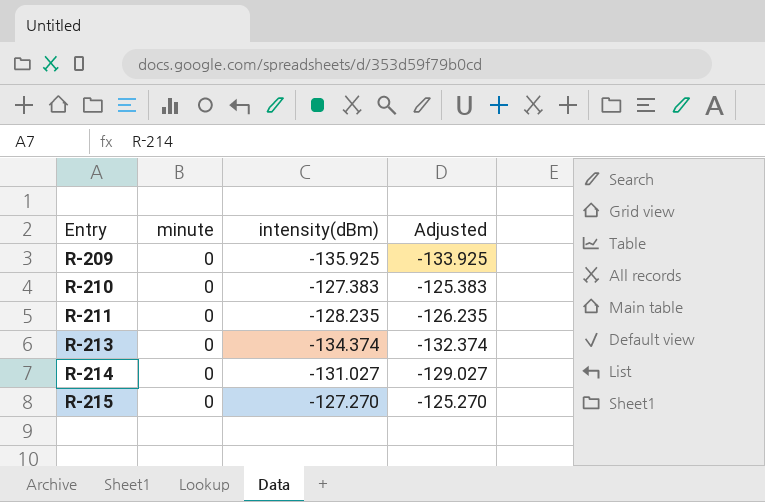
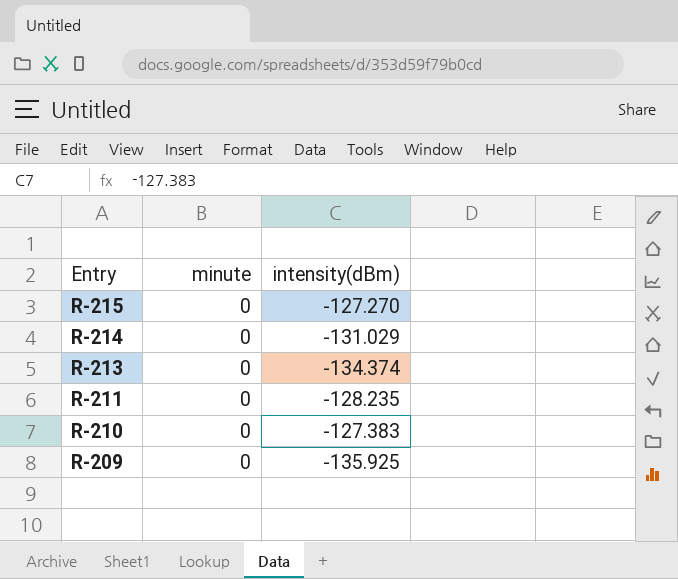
row order: Entry ascending -> Entry descending
column Adjusted | formula: [intensity(dBm)] + 2 -> none
R-214 | intensity(dBm): -131.027 -> -131.029

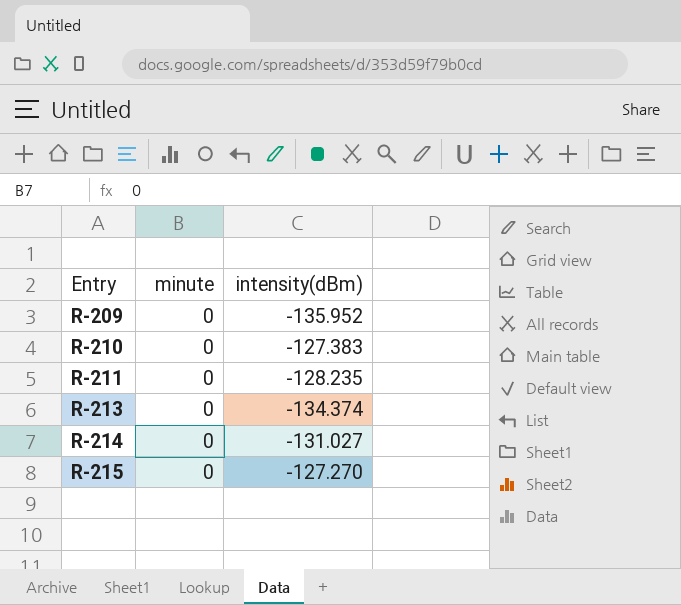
row order: Entry descending -> Entry ascending
R-209 | intensity(dBm): -135.925 -> -135.952
R-214 | intensity(dBm): -131.029 -> -131.027

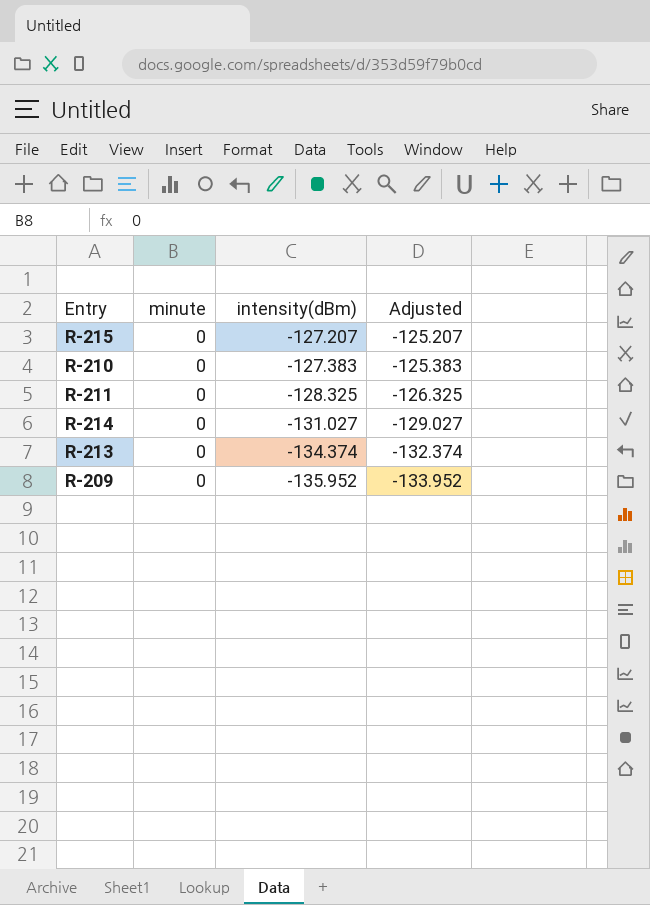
row order: Entry ascending -> intensity(dBm) descending
column Adjusted | formula: none -> [intensity(dBm)] + 2
R-215 | intensity(dBm): -127.270 -> -127.207
R-211 | intensity(dBm): -128.235 -> -128.325

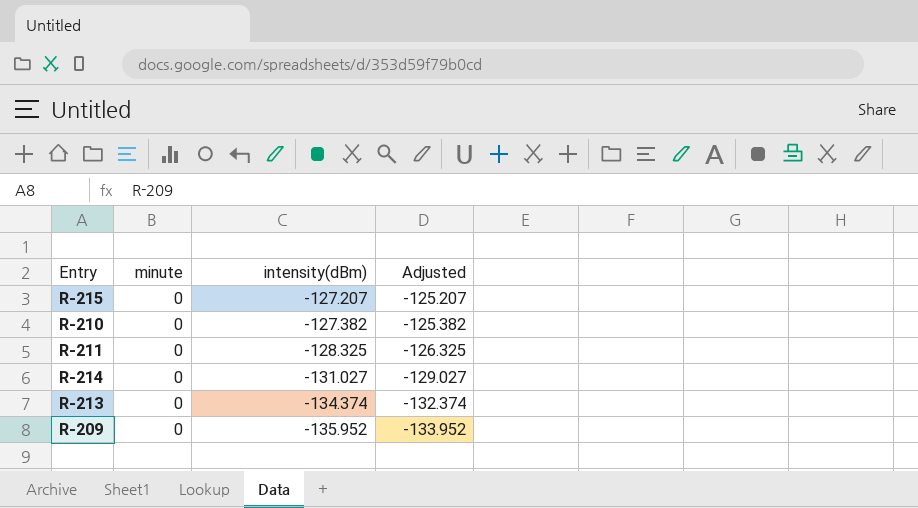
R-210 | intensity(dBm): -127.383 -> -127.382
R-210 | Adjusted: -125.383 -> -125.382

